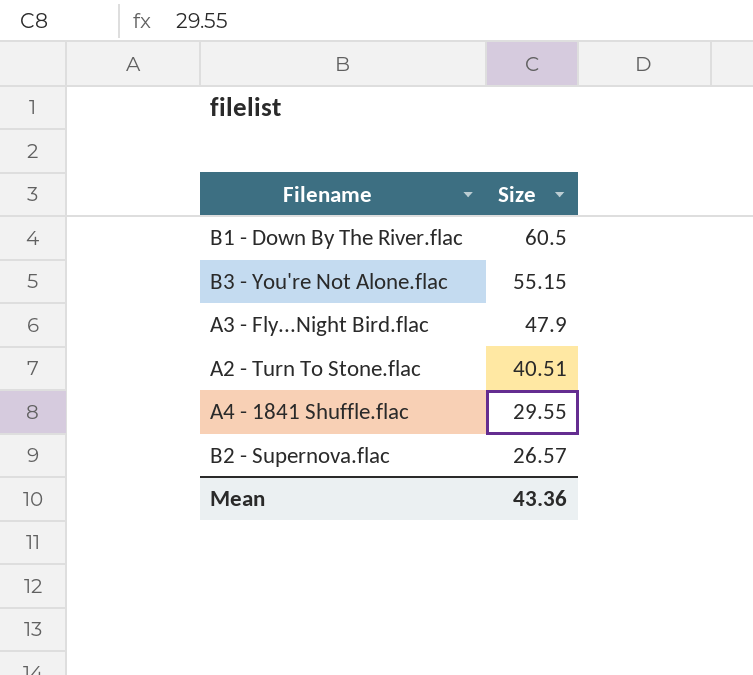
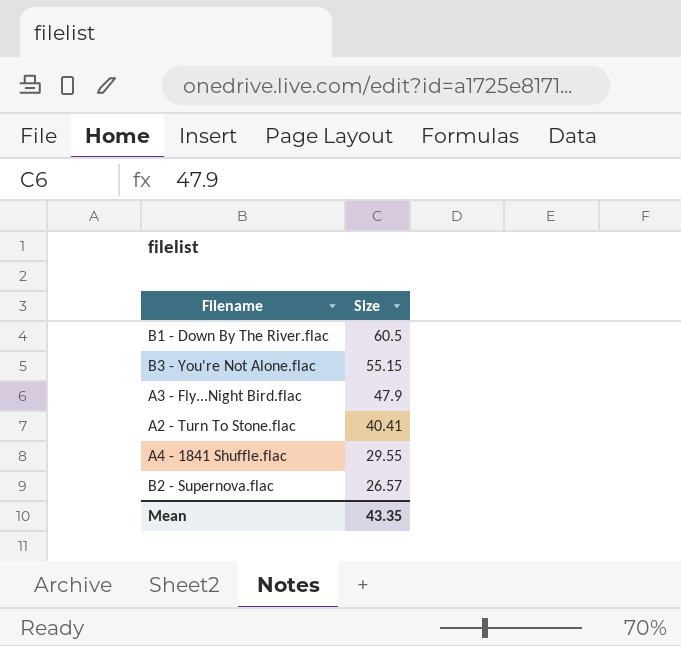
A2 - Turn To Stone.flac | Size: 40.51 -> 40.41
Mean | Size: 43.36 -> 43.35

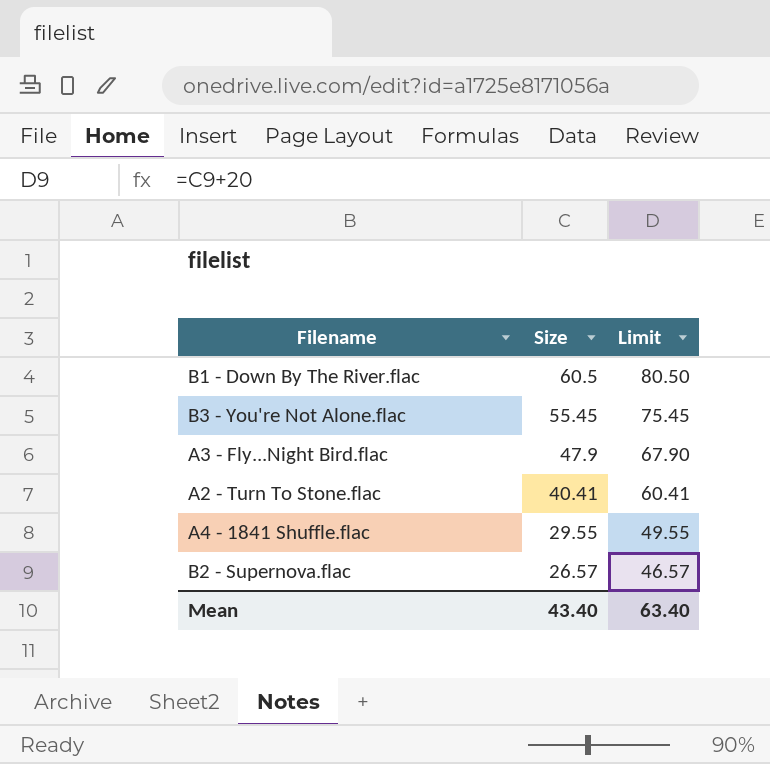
column Limit | formula: none -> [Size] + 20
B3 - You're Not Alone.flac | Size: 55.15 -> 55.45
Mean | Size: 43.35 -> 43.40

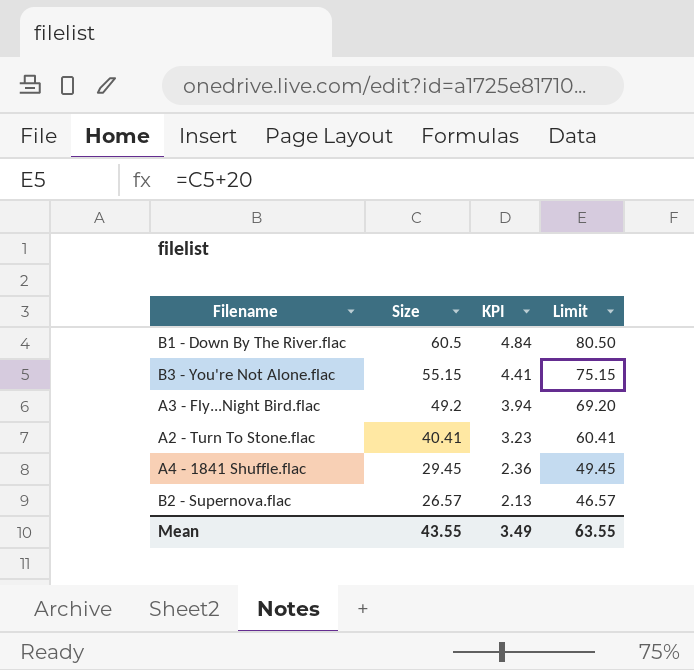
column KPI | formula: none -> [Size] * 0.08
B3 - You're Not Alone.flac | Size: 55.45 -> 55.15
B3 - You're Not Alone.flac | Limit: 75.45 -> 75.15
A3 - Fly...Night Bird.flac | Size: 47.9 -> 49.2
A3 - Fly...Night Bird.flac | Limit: 67.90 -> 69.20
A4 - 1841 Shuffle.flac | Size: 29.55 -> 29.45
A4 - 1841 Shuffle.flac | Limit: 49.55 -> 49.45
Mean | Size: 43.40 -> 43.55
Mean | Limit: 63.40 -> 63.55

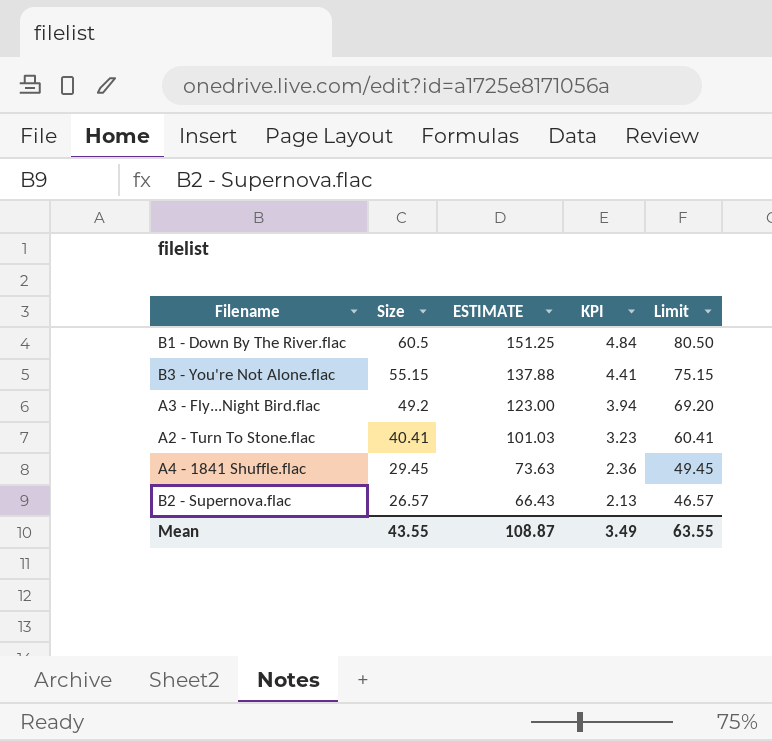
column ESTIMATE | formula: none -> [Size] * 2.5

